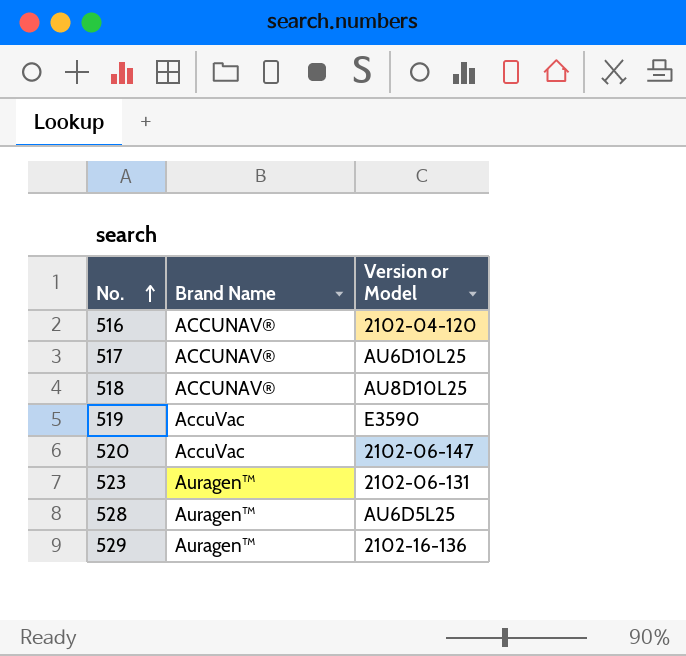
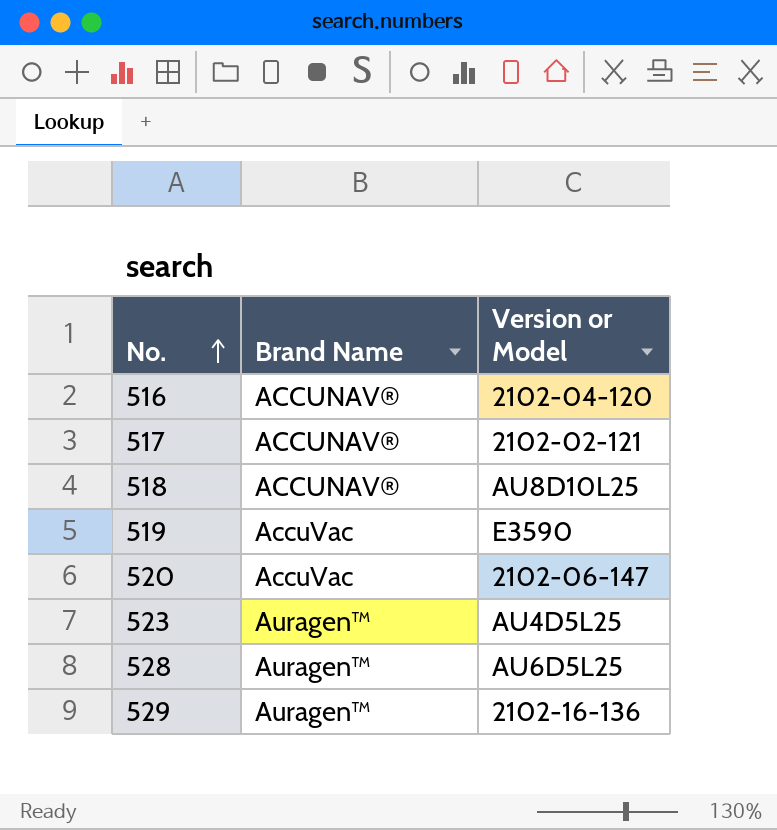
517 | Version or Model: AU6D10L25 -> 2102-02-121
523 | Version or Model: 2102-06-131 -> AU4D5L25

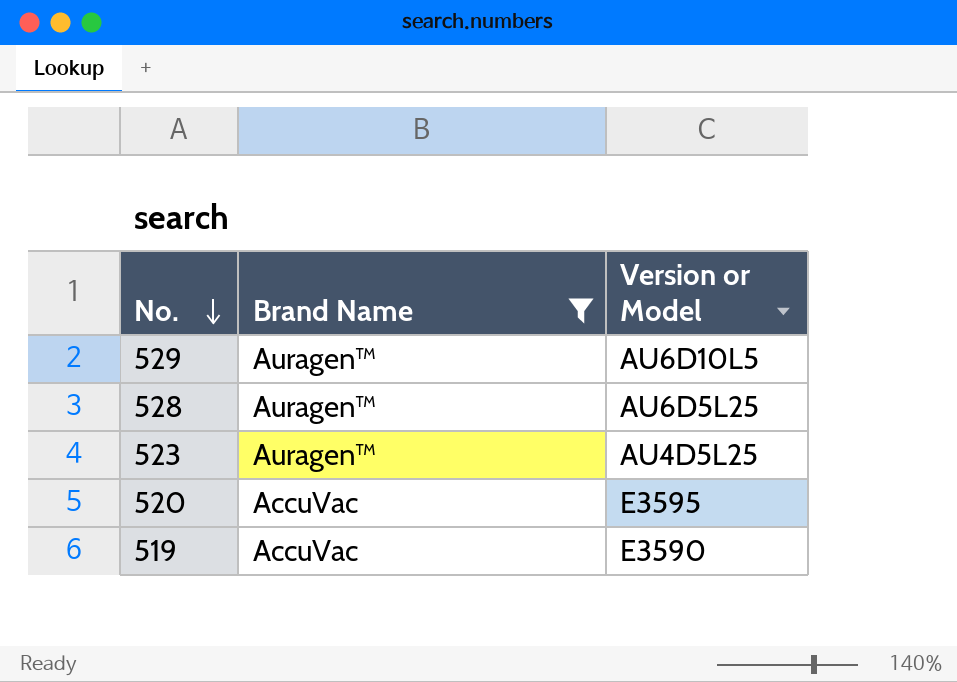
filter: none -> Brand Name != ACCUNAV®
row order: No. ascending -> No. descending
529 | Version or Model: 2102-16-136 -> AU6D10L5
520 | Version or Model: 2102-06-147 -> E3595

